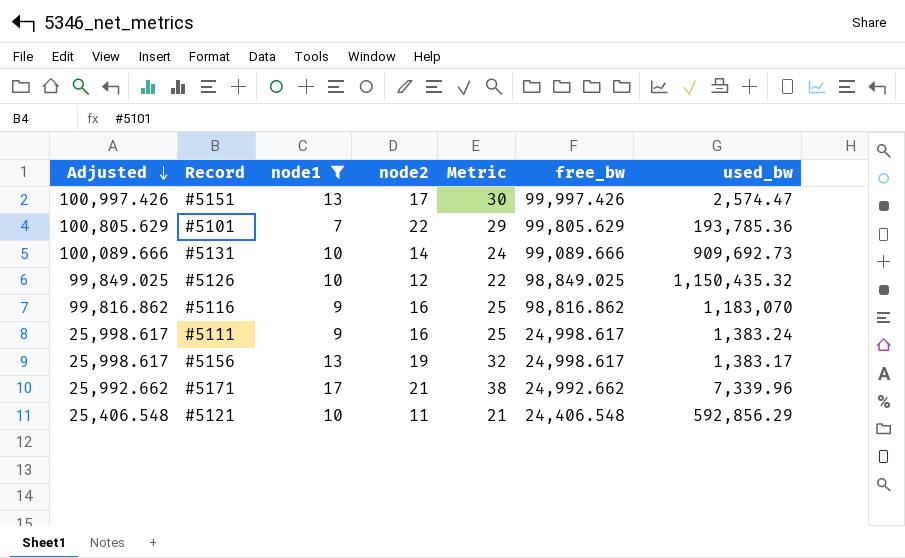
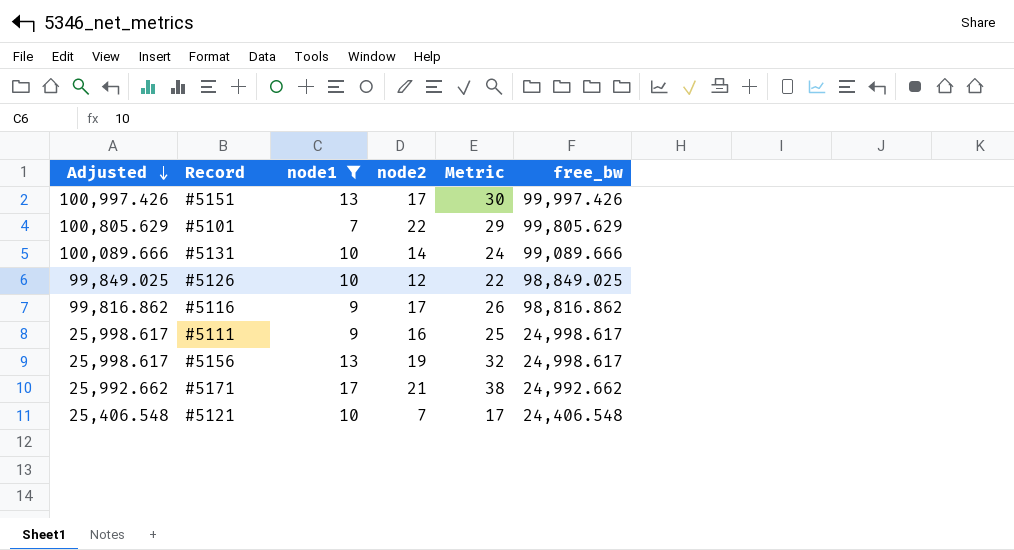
column used_bw | position: 7 -> none
#5116 | node2: 16 -> 17
#5116 | Metric: 25 -> 26
#5121 | node2: 11 -> 7
#5121 | Metric: 21 -> 17

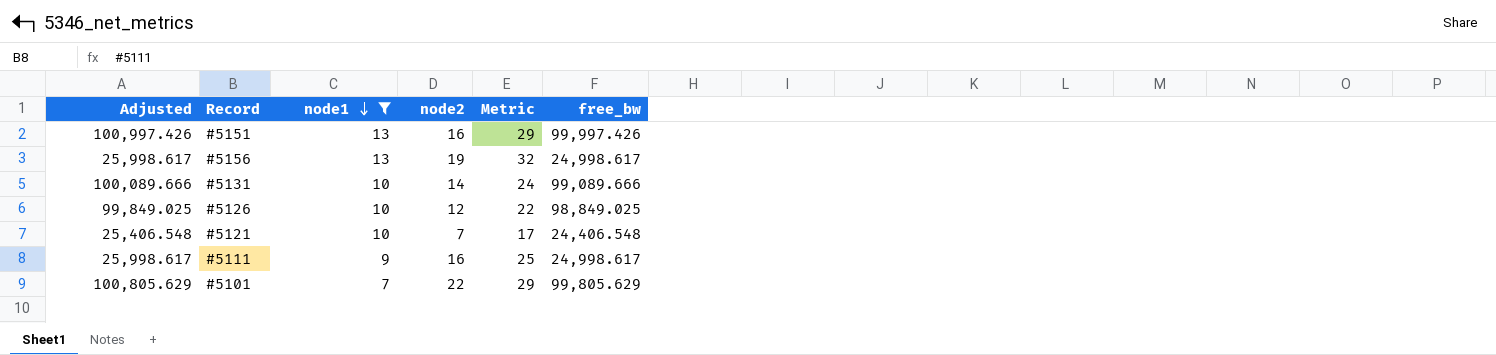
row order: Adjusted descending -> node1 descending
row #5116: 99,816.862 | 9 | 17 | 26 | 98,816.862 -> none
row #5171: 25,992.662 | 17 | 21 | 38 | 24,992.662 -> none
#5151 | node2: 17 -> 16
#5151 | Metric: 30 -> 29

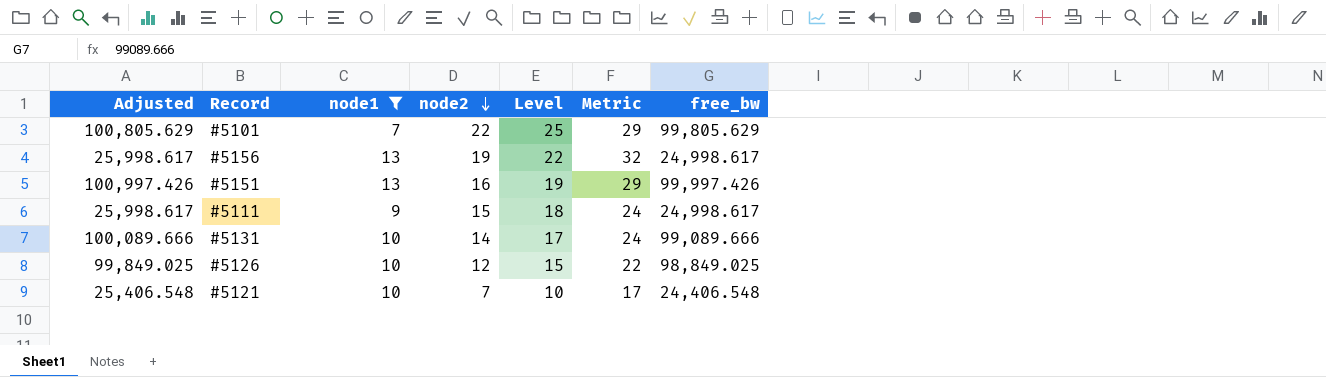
row order: node1 descending -> node2 descending
column Level | formula: none -> [node2] + 3
#5111 | node2: 16 -> 15
#5111 | Metric: 25 -> 24

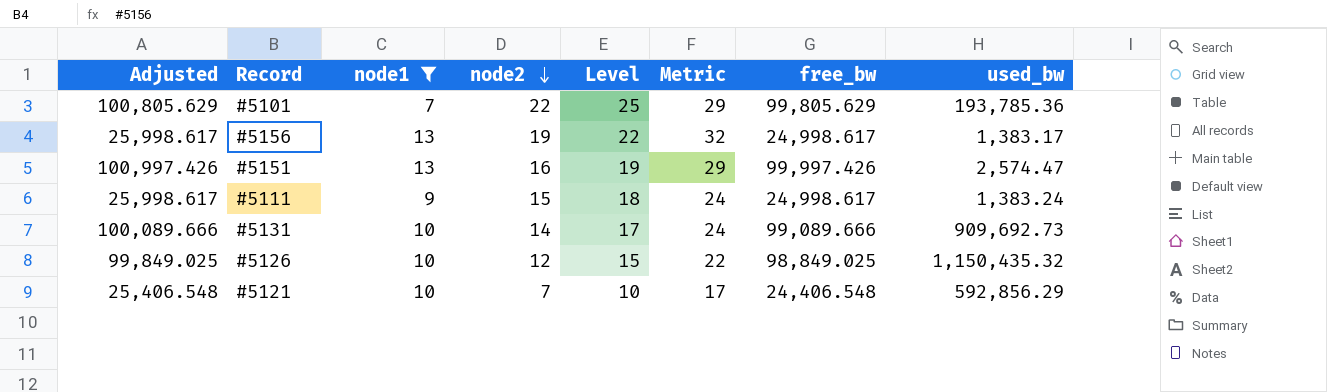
column used_bw | position: none -> 8

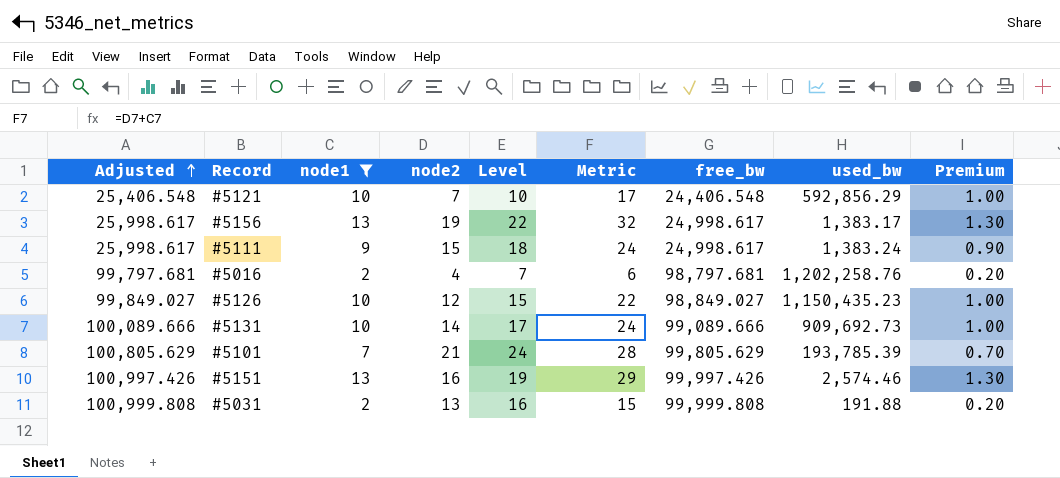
row order: node2 descending -> Adjusted ascending
column Premium | formula: none -> [node1] * 0.1
row #5016: none -> 99,797.681 | 2 | 4 | 7 | 6 | 98,797.681 | 1,202,258.76 | 0.20
#5126 | Adjusted: 99,849.025 -> 99,849.027
#5126 | free_bw: 98,849.025 -> 98,849.027
#5126 | used_bw: 1,150,435.32 -> 1,150,435.23
#5101 | node2: 22 -> 21
#5101 | Level: 25 -> 24
#5101 | Metric: 29 -> 28
#5101 | used_bw: 193,785.36 -> 193,785.39
#5151 | used_bw: 2,574.47 -> 2,574.46
row #5031: none -> 100,999.808 | 2 | 13 | 16 | 15 | 99,999.808 | 191.88 | 0.20

